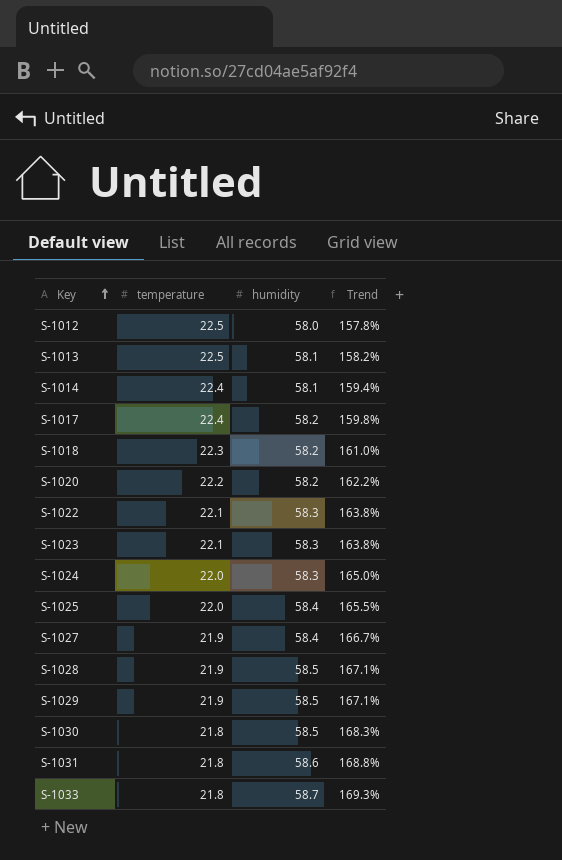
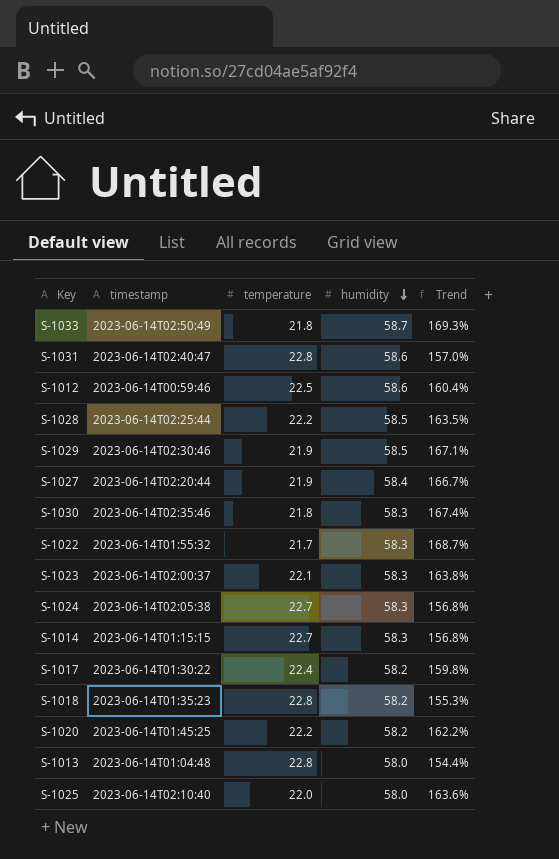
row order: Key ascending -> humidity descending
column timestamp | position: none -> 2
S-1031 | temperature: 21.8 -> 22.8
S-1031 | Trend: 168.8% -> 157.0%
S-1012 | humidity: 58.0 -> 58.6
S-1012 | Trend: 157.8% -> 160.4%
S-1028 | temperature: 21.9 -> 22.2
S-1028 | Trend: 167.1% -> 163.5%
S-1030 | humidity: 58.5 -> 58.3
S-1030 | Trend: 168.3% -> 167.4%
S-1022 | temperature: 22.1 -> 21.7
S-1022 | Trend: 163.8% -> 168.7%
S-1024 | temperature: 22.0 -> 22.7
S-1024 | Trend: 165.0% -> 156.8%
S-1014 | temperature: 22.4 -> 22.7
S-1014 | humidity: 58.1 -> 58.3
S-1014 | Trend: 159.4% -> 156.8%
S-1018 | temperature: 22.3 -> 22.8
S-1018 | Trend: 161.0% -> 155.3%
S-1013 | temperature: 22.5 -> 22.8
S-1013 | humidity: 58.1 -> 58.0
S-1013 | Trend: 158.2% -> 154.4%
S-1025 | humidity: 58.4 -> 58.0
S-1025 | Trend: 165.5% -> 163.6%

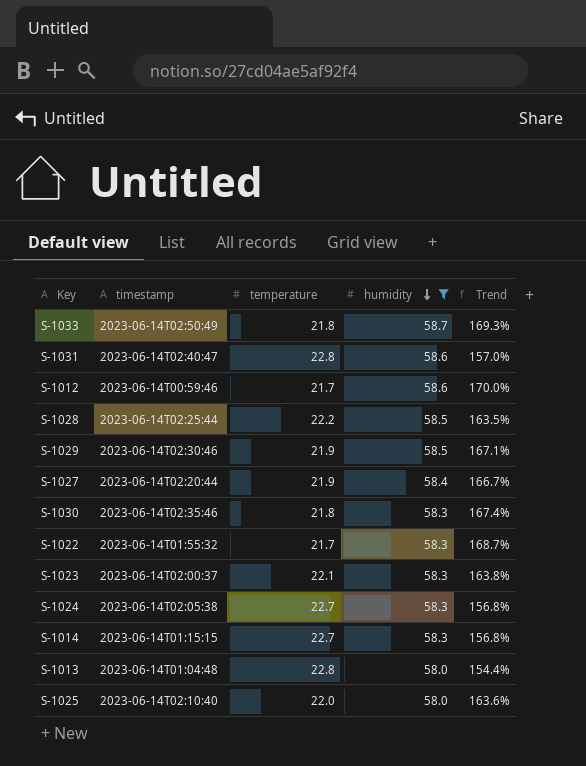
filter: none -> humidity != 58.2
S-1012 | temperature: 22.5 -> 21.7
S-1012 | Trend: 160.4% -> 170.0%

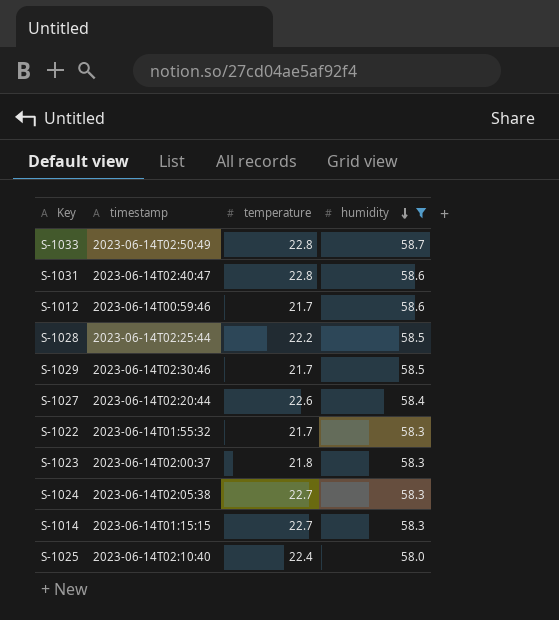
column Trend | formula: ([humidity] - [temperature]) / [temperature] -> none
row S-1030: 2023-06-14T02:35:46 | 21.8 | 58.3 | 167.4% -> none
row S-1013: 2023-06-14T01:04:48 | 22.8 | 58.0 | 154.4% -> none
S-1033 | temperature: 21.8 -> 22.8
S-1029 | temperature: 21.9 -> 21.7
S-1027 | temperature: 21.9 -> 22.6
S-1023 | temperature: 22.1 -> 21.8
S-1025 | temperature: 22.0 -> 22.4

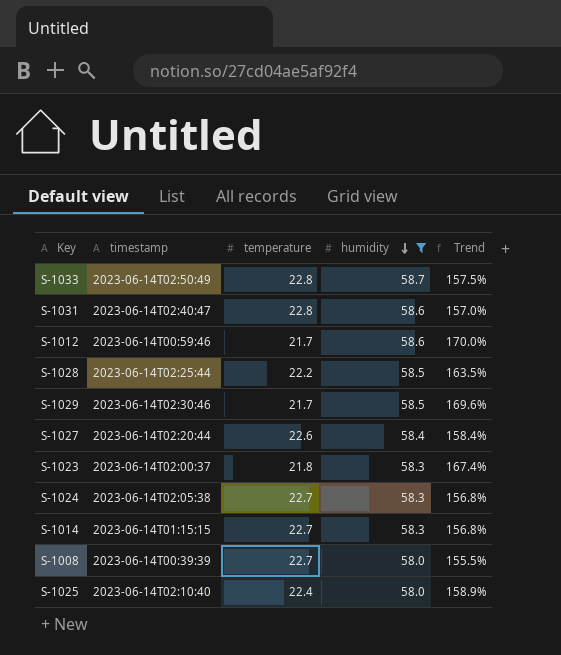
column Trend | formula: none -> ([humidity] - [temperature]) / [temperature]
row S-1022: 2023-06-14T01:55:32 | 21.7 | 58.3 -> none
row S-1008: none -> 2023-06-14T00:39:39 | 22.7 | 58.0 | 155.5%

